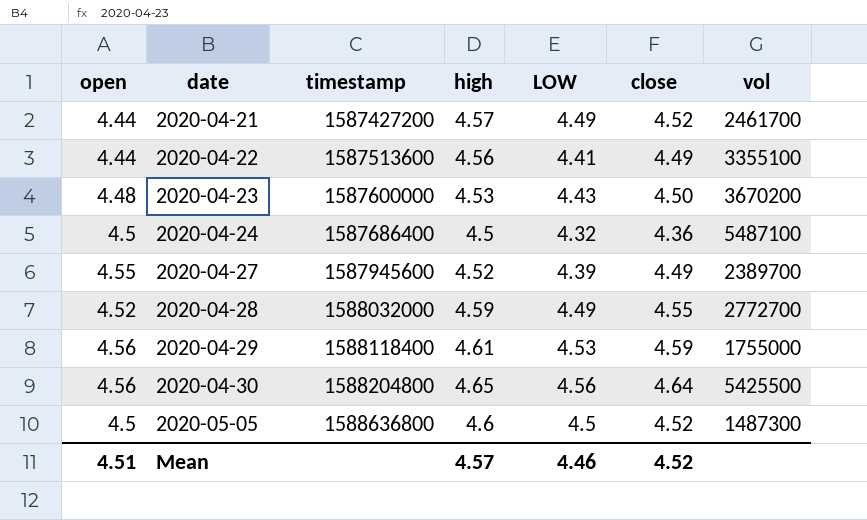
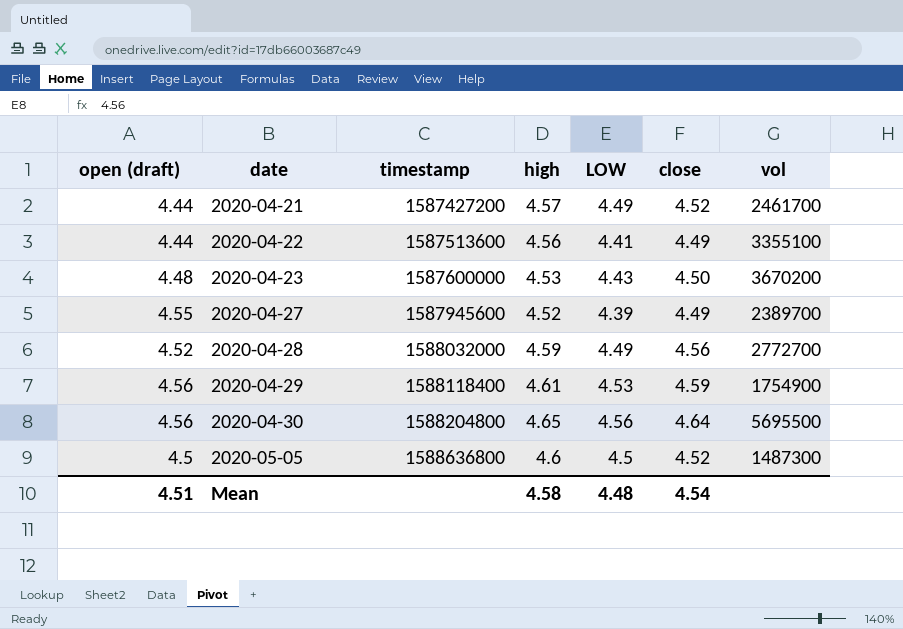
column name: open -> open (draft)
row 2020-04-24: 4.5 | 1587686400 | 4.5 | 4.32 | 4.36 | 5487100 -> none
2020-04-28 | close: 4.55 -> 4.56
2020-04-29 | vol: 1755000 -> 1754900
2020-04-30 | vol: 5425500 -> 5695500
Mean | high: 4.57 -> 4.58
Mean | LOW: 4.46 -> 4.48
Mean | close: 4.52 -> 4.54

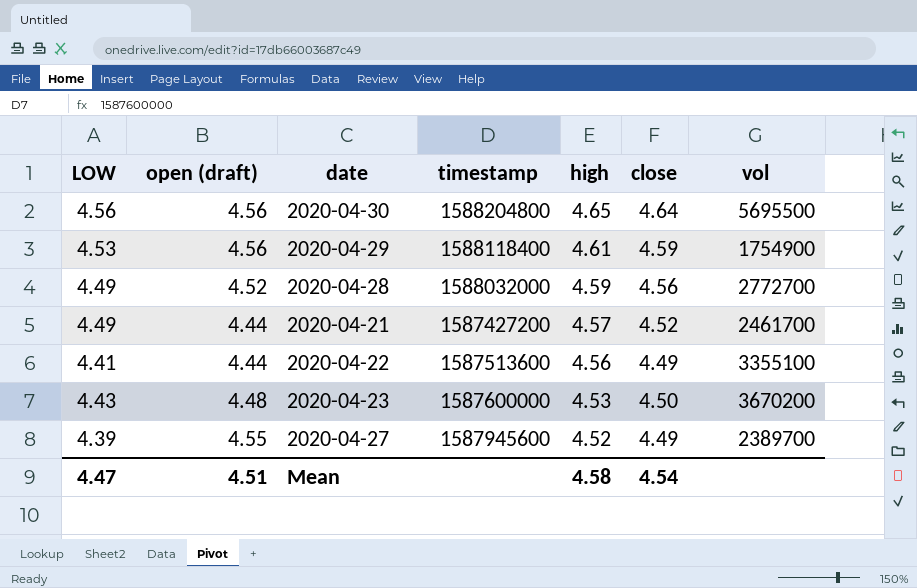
row order: date ascending -> high descending
column LOW | position: 5 -> 1
row 2020-05-05: 4.5 | 1588636800 | 4.6 | 4.5 | 4.52 | 1487300 -> none
Mean | LOW: 4.48 -> 4.47

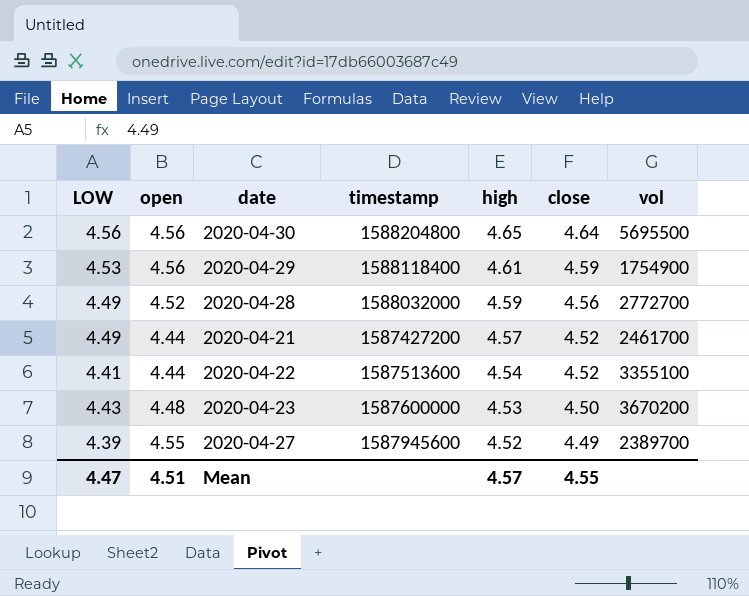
column name: open (draft) -> open
2020-04-22 | high: 4.56 -> 4.54
2020-04-22 | close: 4.49 -> 4.52
Mean | high: 4.58 -> 4.57
Mean | close: 4.54 -> 4.55

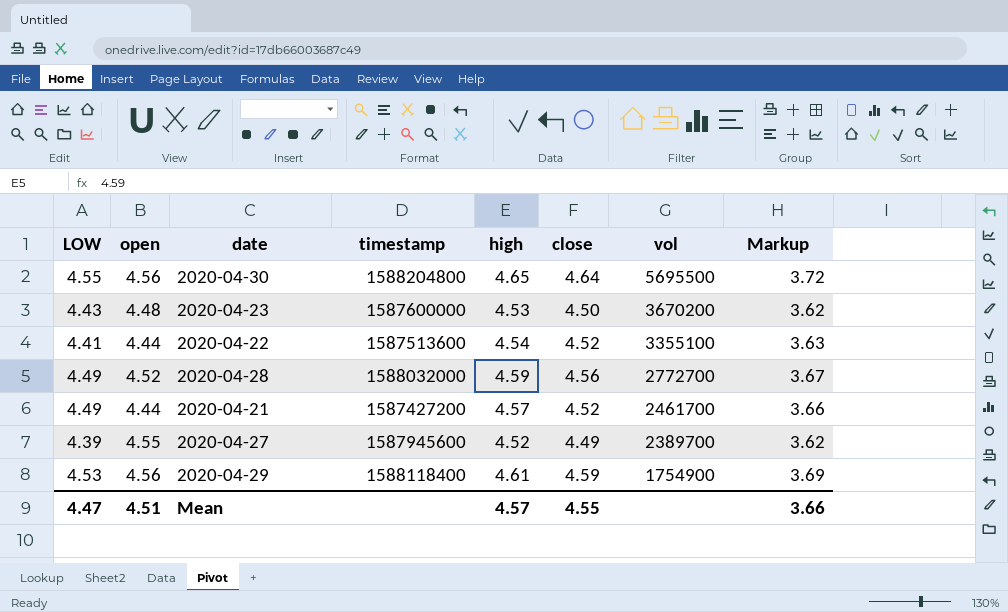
row order: high descending -> vol descending
column Markup | formula: none -> [high] * 0.8
2020-04-30 | LOW: 4.56 -> 4.55

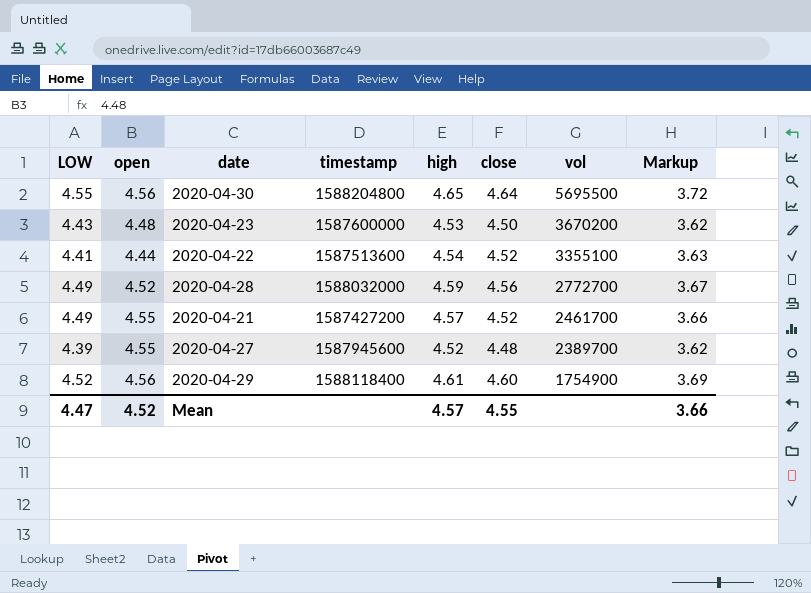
2020-04-21 | open: 4.44 -> 4.55
2020-04-27 | close: 4.49 -> 4.48
2020-04-29 | LOW: 4.53 -> 4.52
2020-04-29 | close: 4.59 -> 4.60
Mean | open: 4.51 -> 4.52

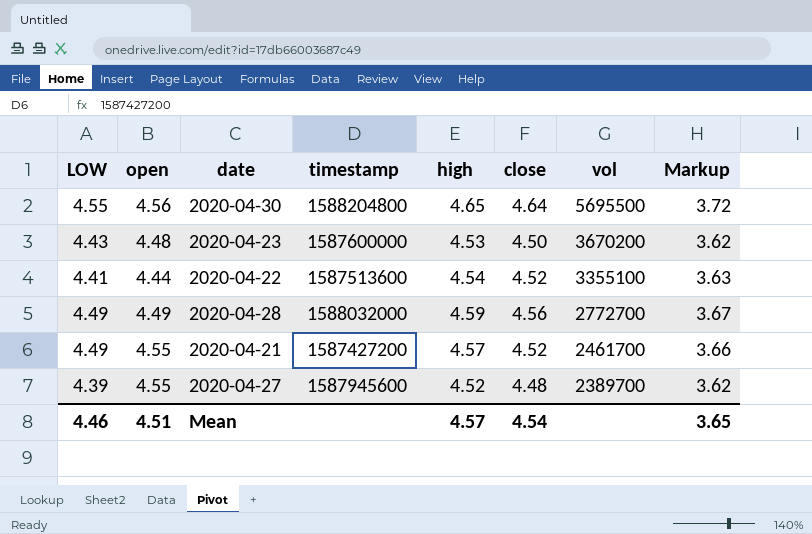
row 2020-04-29: 4.52 | 4.56 | 1588118400 | 4.61 | 4.60 | 1754900 | 3.69 -> none
2020-04-28 | open: 4.52 -> 4.49
Mean | LOW: 4.47 -> 4.46
Mean | open: 4.52 -> 4.51
Mean | close: 4.55 -> 4.54
Mean | Markup: 3.66 -> 3.65

